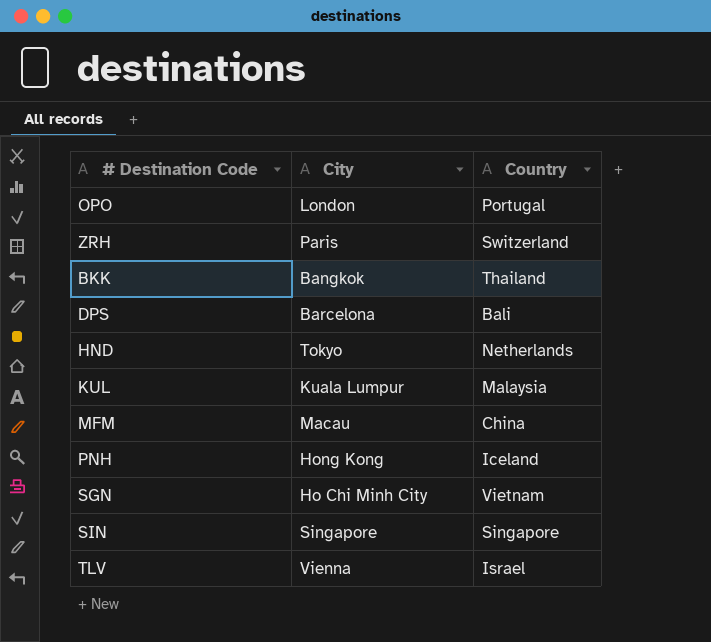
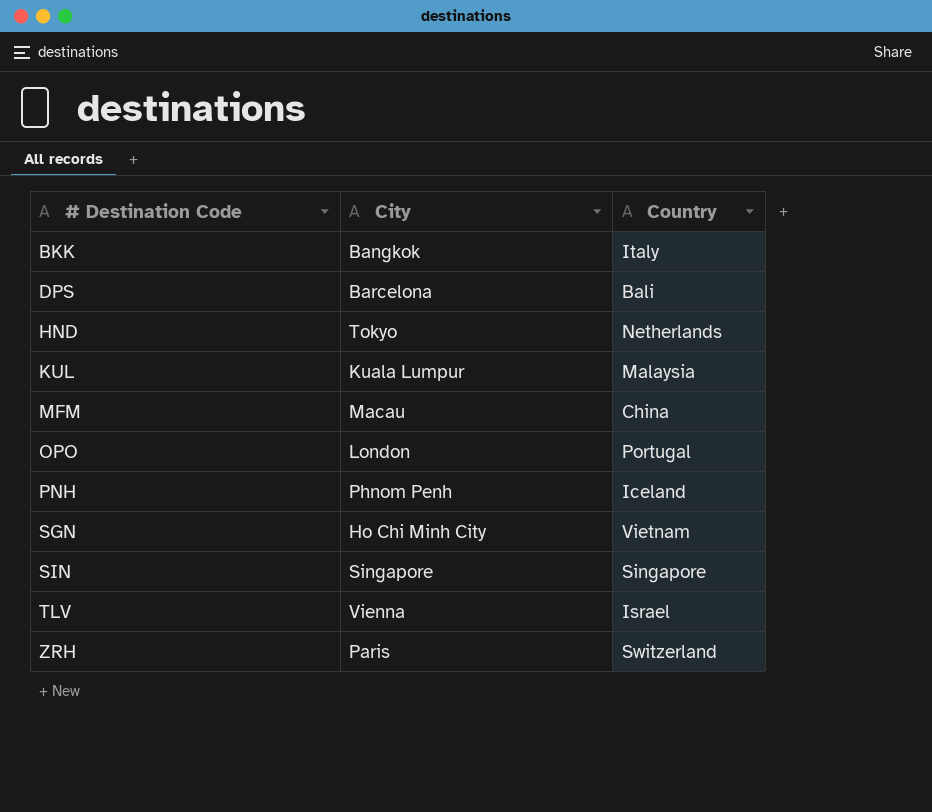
row order: none -> # Destination Code ascending
BKK | Country: Thailand -> Italy
PNH | City: Hong Kong -> Phnom Penh

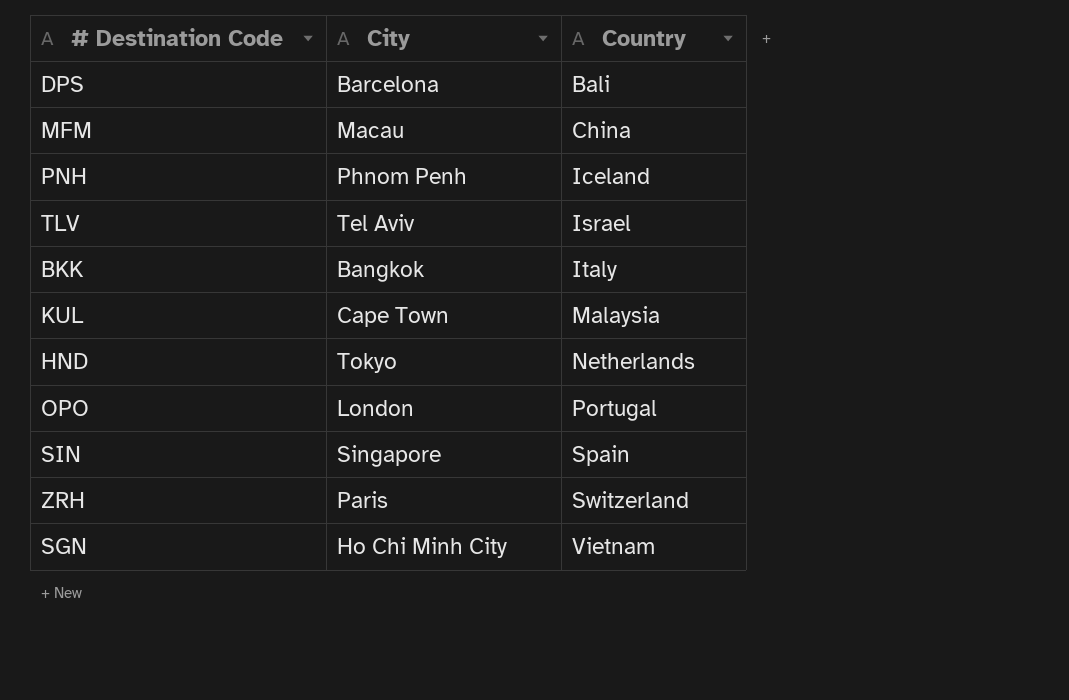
row order: # Destination Code ascending -> Country ascending
TLV | City: Vienna -> Tel Aviv
KUL | City: Kuala Lumpur -> Cape Town
SIN | Country: Singapore -> Spain

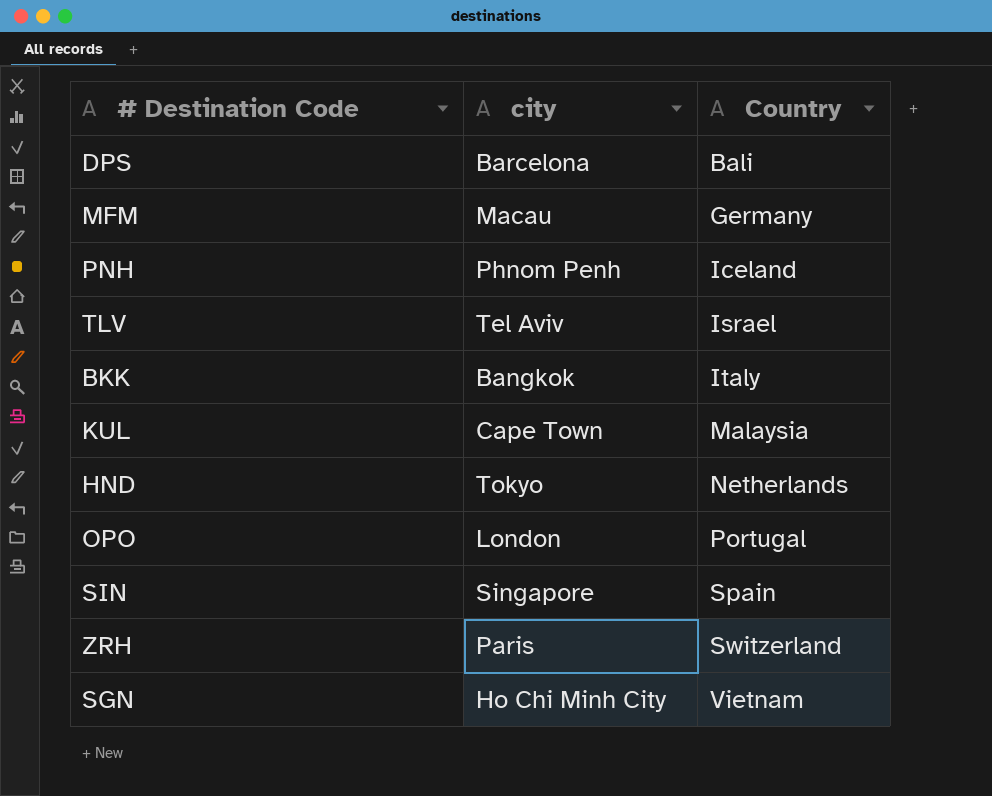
column name: City -> city
MFM | Country: China -> Germany

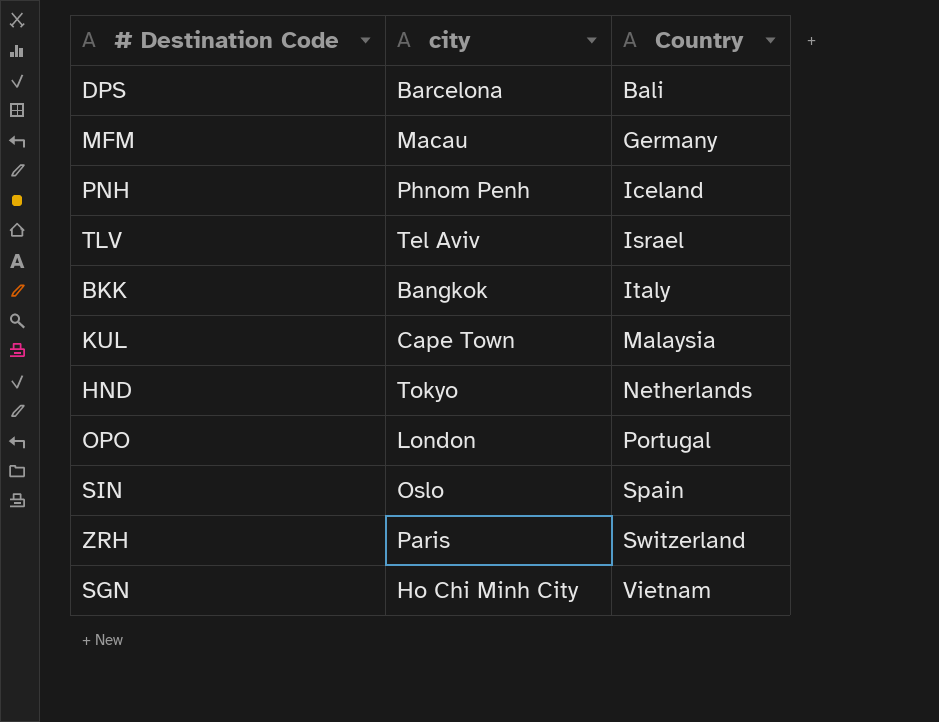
SIN | city: Singapore -> Oslo

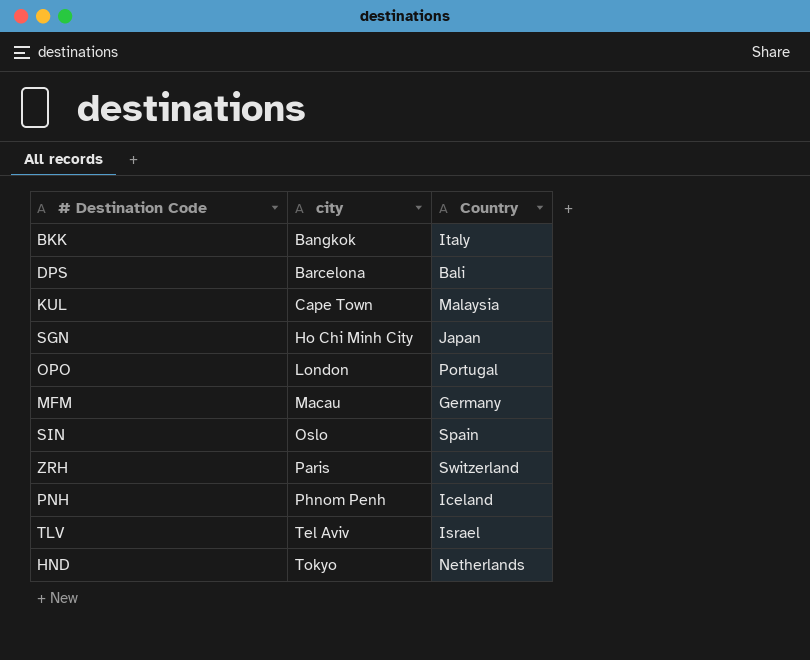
row order: Country ascending -> city ascending
SGN | Country: Vietnam -> Japan

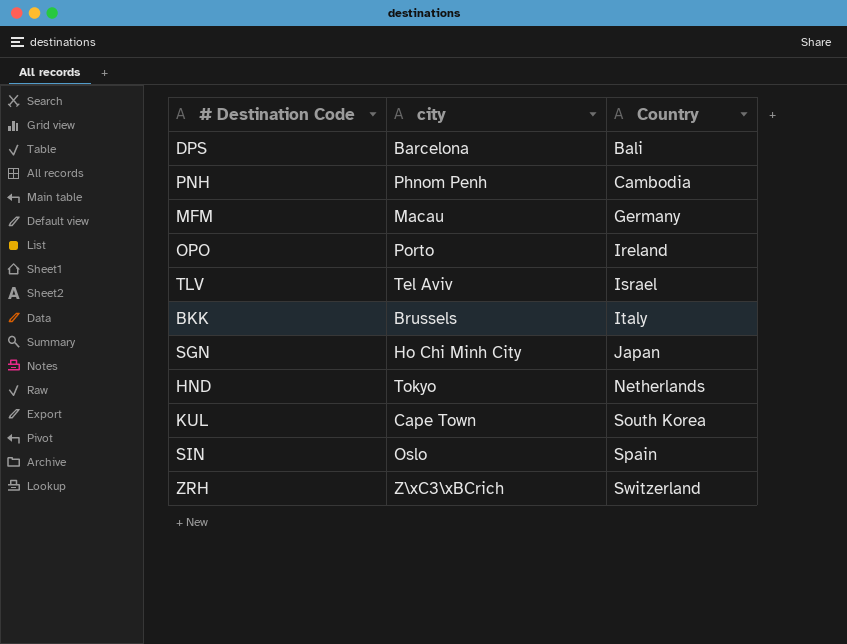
row order: city ascending -> Country ascending
PNH | Country: Iceland -> Cambodia
OPO | city: London -> Porto
OPO | Country: Portugal -> Ireland
BKK | city: Bangkok -> Brussels
KUL | Country: Malaysia -> South Korea
ZRH | city: Paris -> Z\xC3\xBCrich

